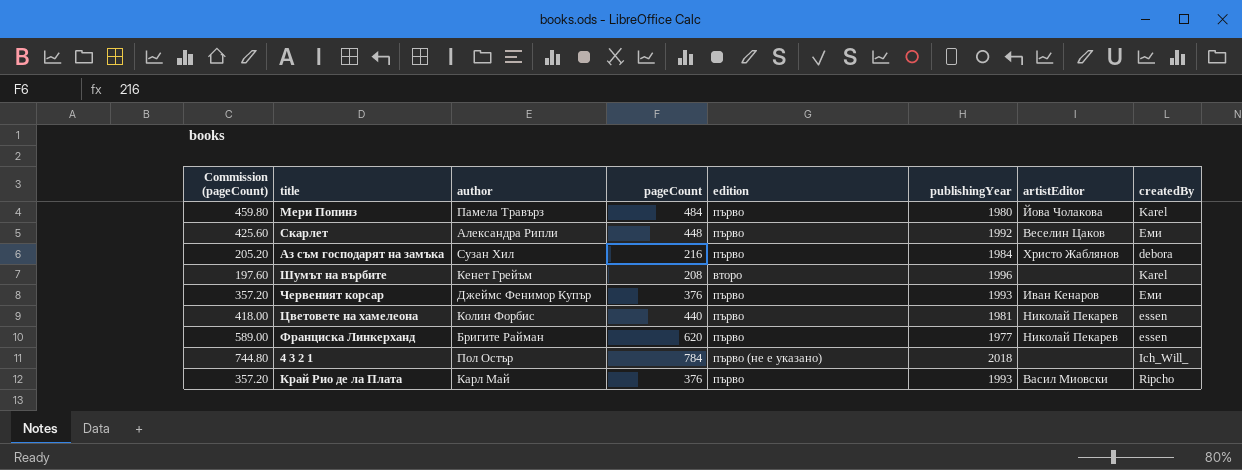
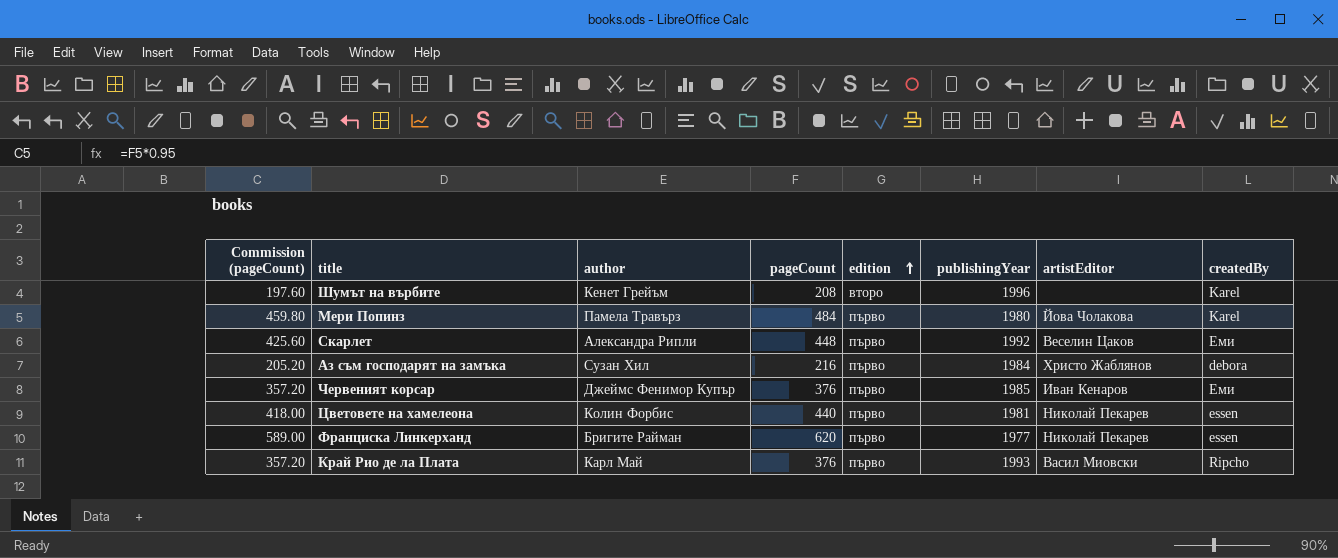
row order: none -> edition ascending
row 4 3 2 1: 744.80 | Пол Остър | 784 | първо (не е указано) | 2018 | none | Ich_Will_ -> none
Червеният корсар | publishingYear: 1993 -> 1985

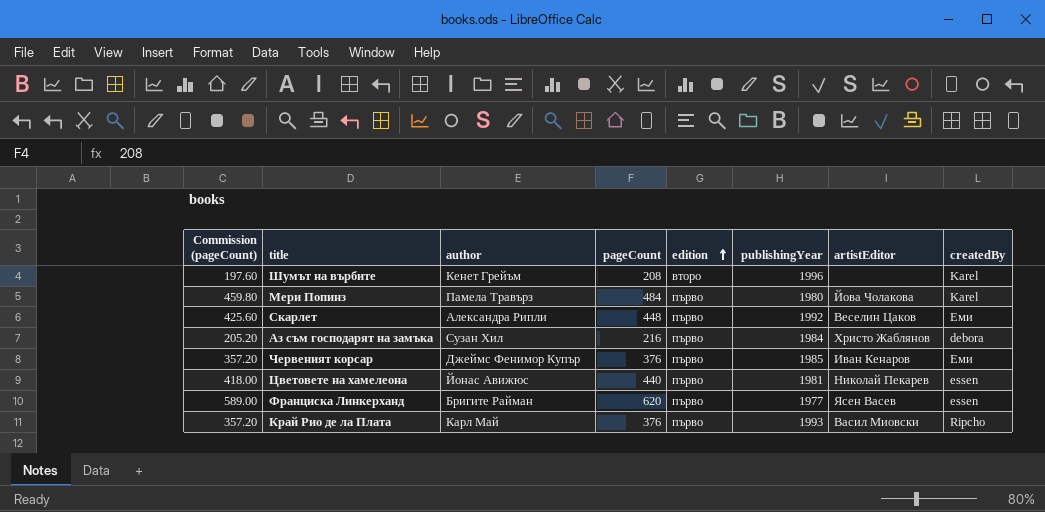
Цветовете на хамелеона | author: Колин Форбис -> Йонас Авижюс
Франциска Линкерханд | artistEditor: Николай Пекарев -> Ясен Васев

